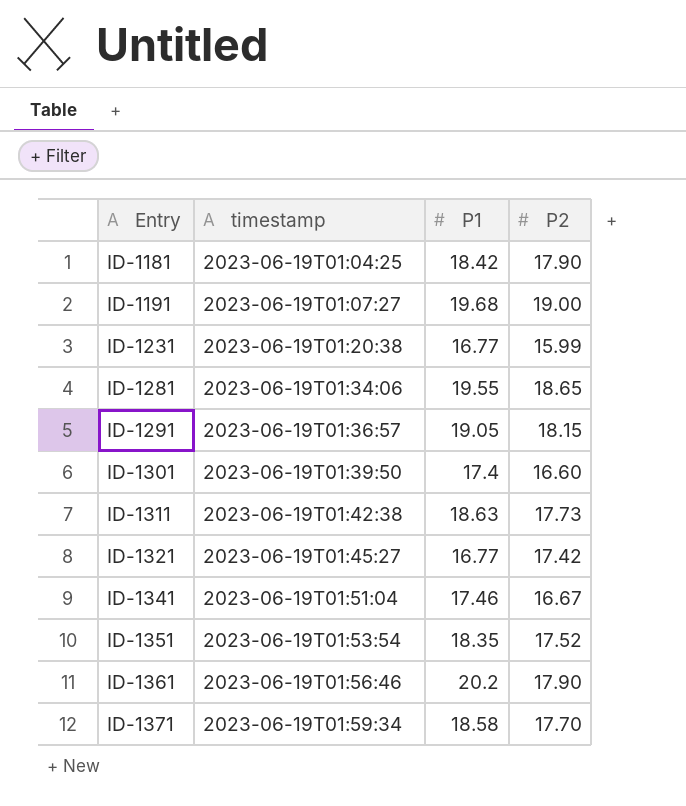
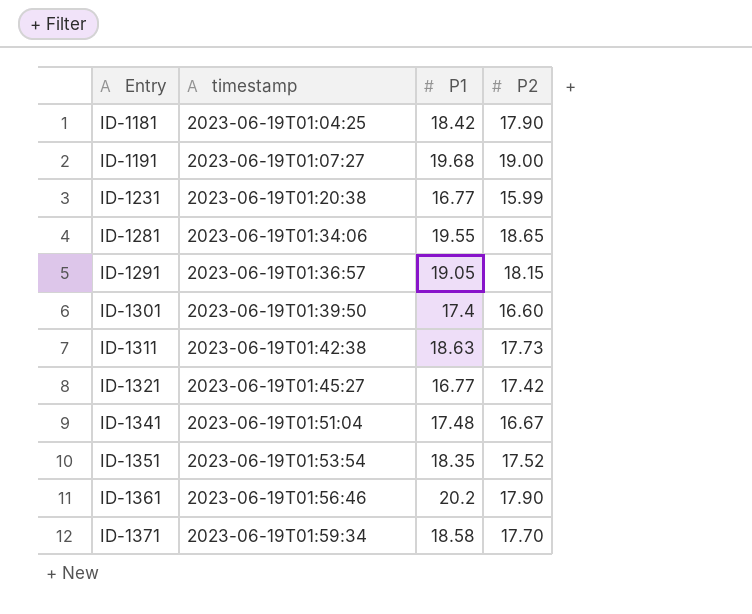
ID-1341 | P1: 17.46 -> 17.48

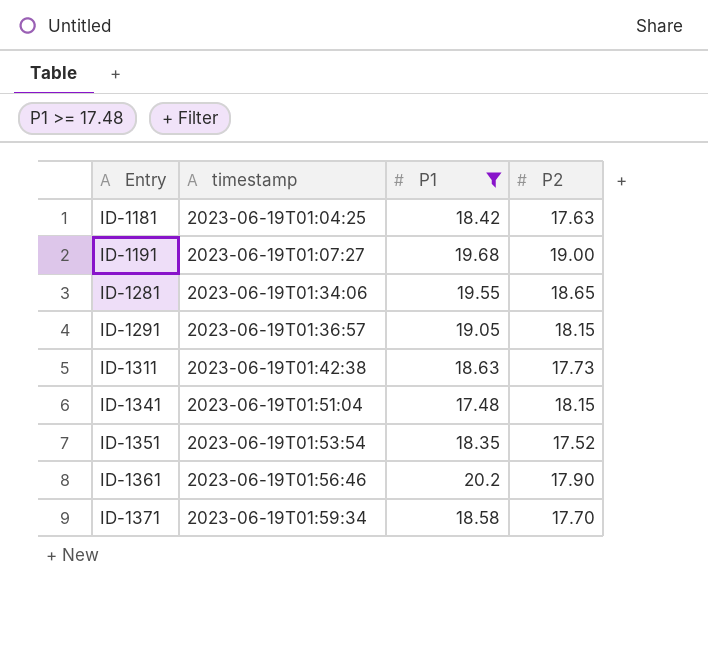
filter: none -> P1 >= 17.48
ID-1181 | P2: 17.90 -> 17.63
ID-1341 | P2: 16.67 -> 18.15

